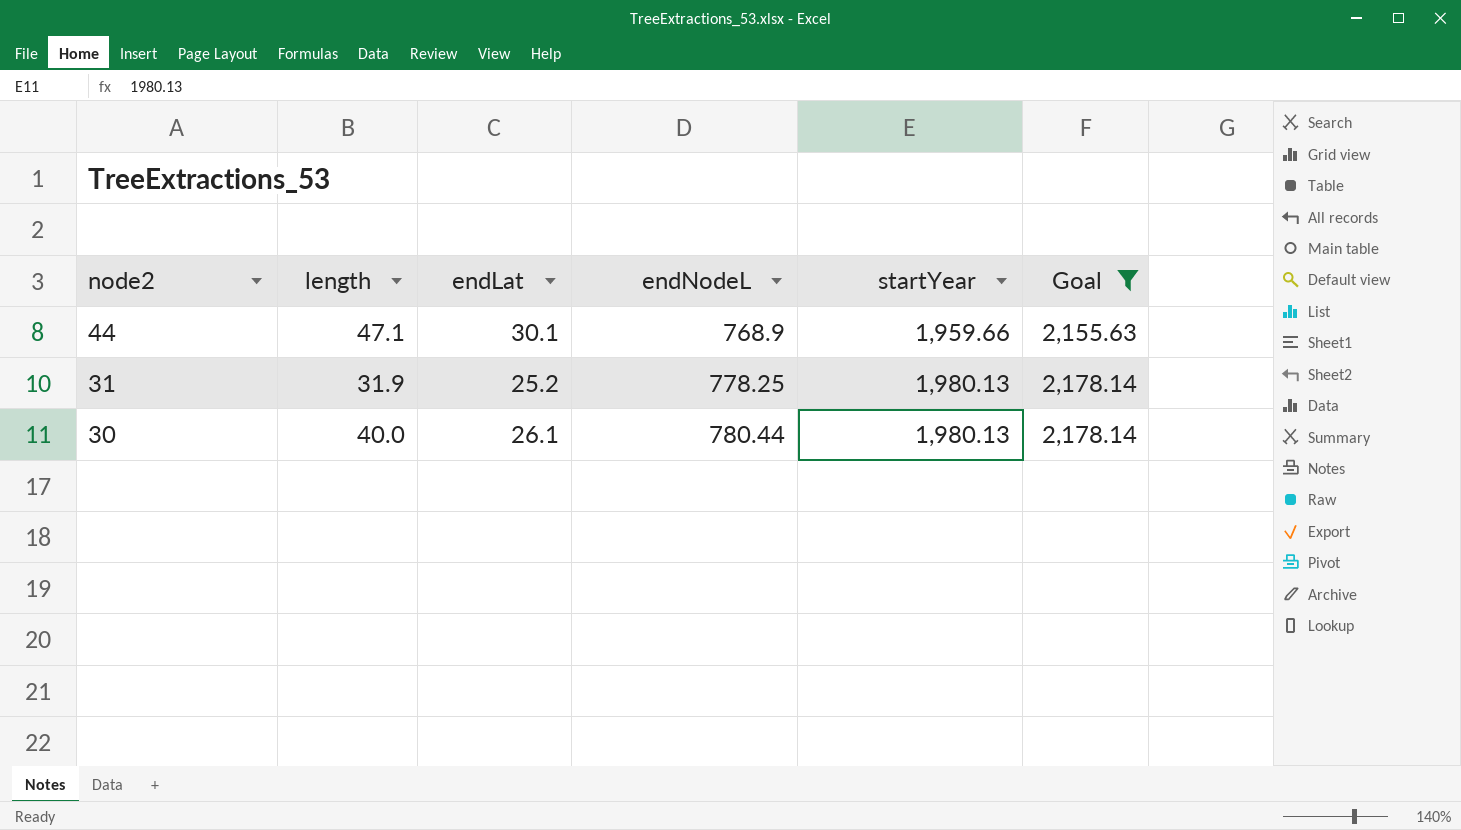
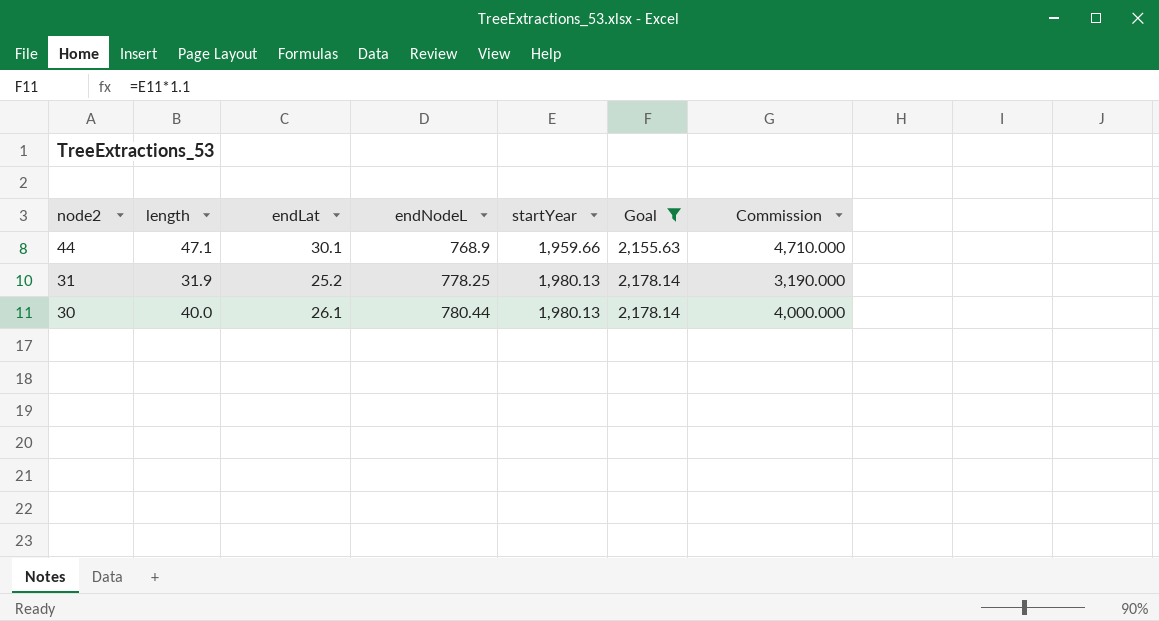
column Commission | formula: none -> [length] * 100

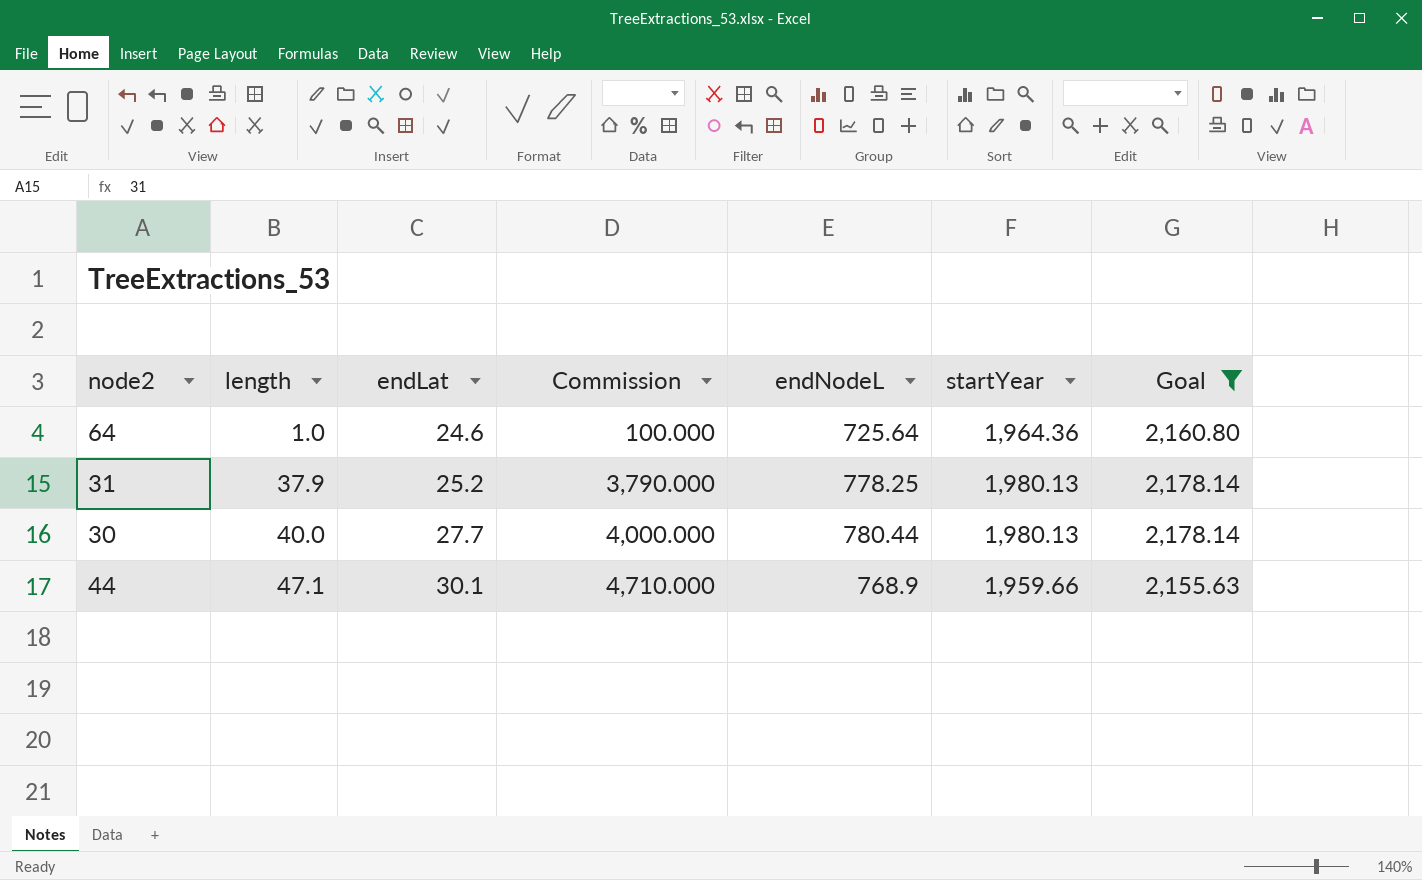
row order: node2 descending -> length ascending
column Commission | position: 7 -> 4
row 64: none -> 1.0 | 24.6 | 100.000 | 725.64 | 1,964.36 | 2,160.80
31 | length: 31.9 -> 37.9
31 | Commission: 3,190.000 -> 3,790.000
30 | endLat: 26.1 -> 27.7

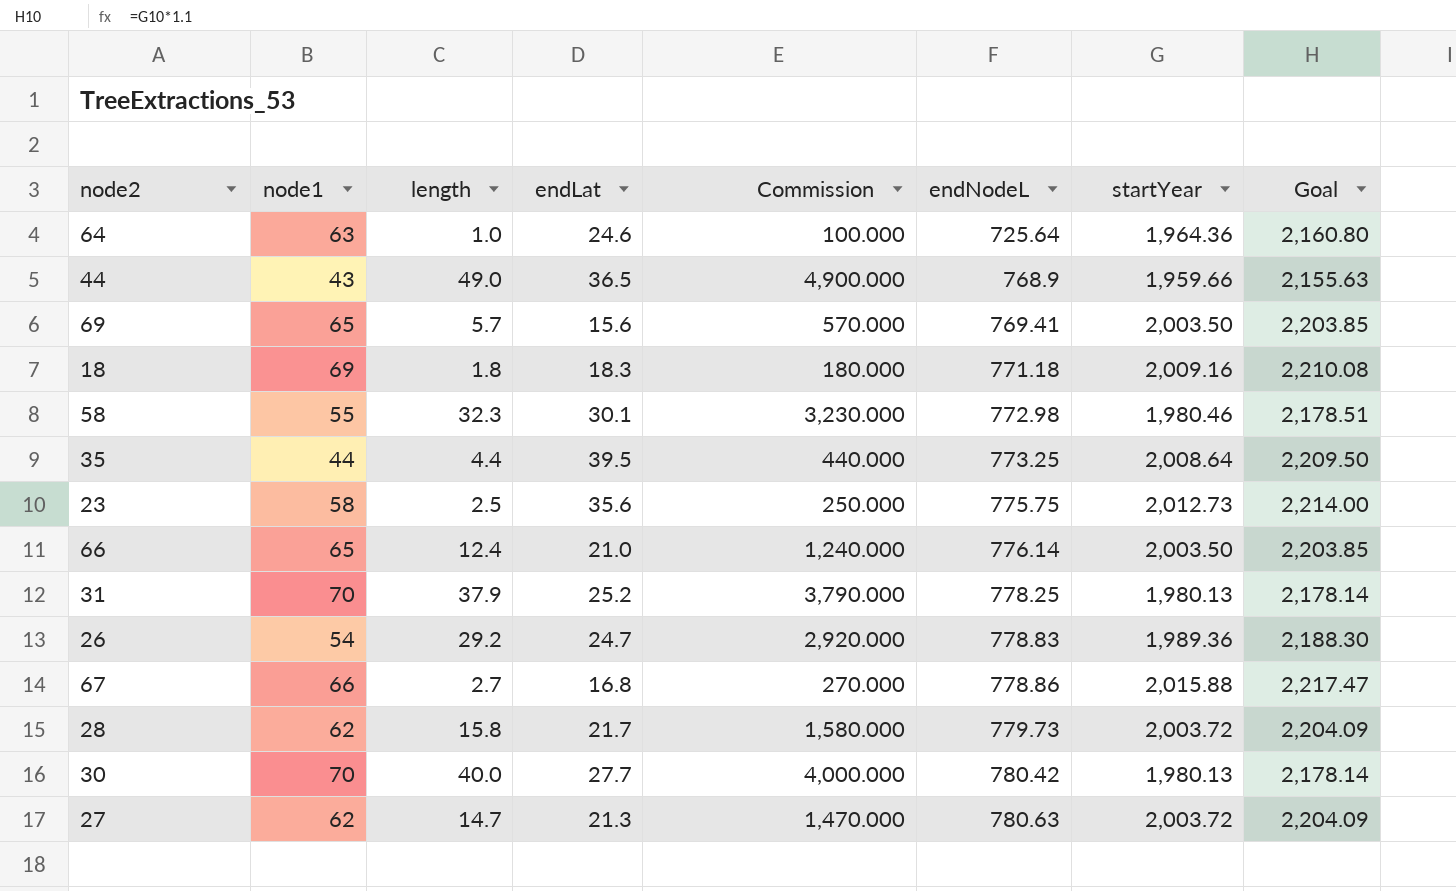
filter: Goal <= 2,178.14 -> none
row order: length ascending -> endNodeL ascending
column node1 | position: none -> 2
44 | length: 47.1 -> 49.0
44 | endLat: 30.1 -> 36.5
44 | Commission: 4,710.000 -> 4,900.000
30 | endNodeL: 780.44 -> 780.42

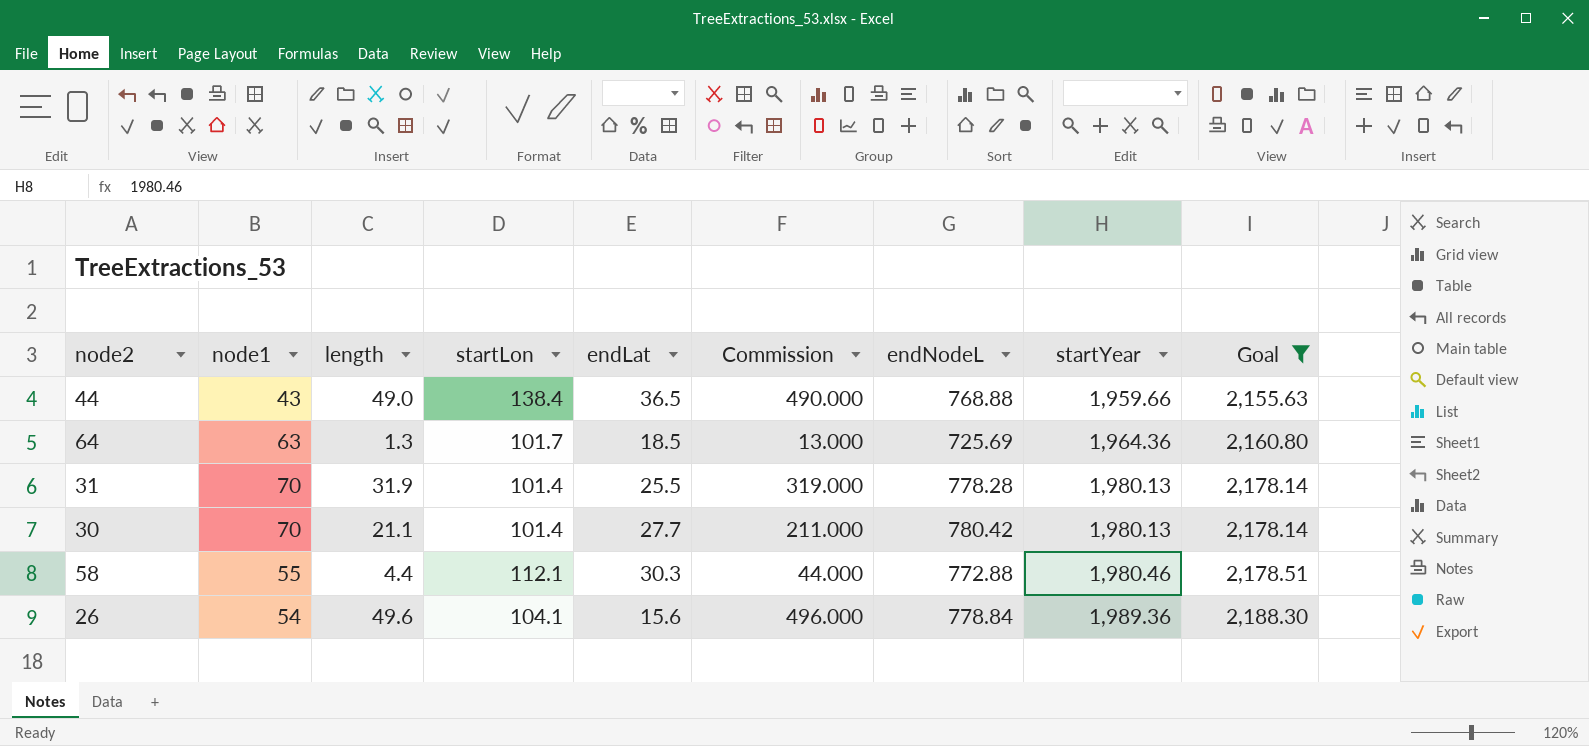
filter: none -> Goal <= 2,188.30
row order: endNodeL ascending -> startYear ascending
column startLon | position: none -> 4
column Commission | formula: [length] * 100 -> [length] * 10
44 | endNodeL: 768.9 -> 768.88
64 | length: 1.0 -> 1.3
64 | endLat: 24.6 -> 18.5
64 | endNodeL: 725.64 -> 725.69
31 | length: 37.9 -> 31.9
31 | endLat: 25.2 -> 25.5
31 | endNodeL: 778.25 -> 778.28
30 | length: 40.0 -> 21.1
58 | length: 32.3 -> 4.4
58 | endLat: 30.1 -> 30.3
58 | endNodeL: 772.98 -> 772.88
26 | length: 29.2 -> 49.6
26 | endLat: 24.7 -> 15.6
26 | endNodeL: 778.83 -> 778.84

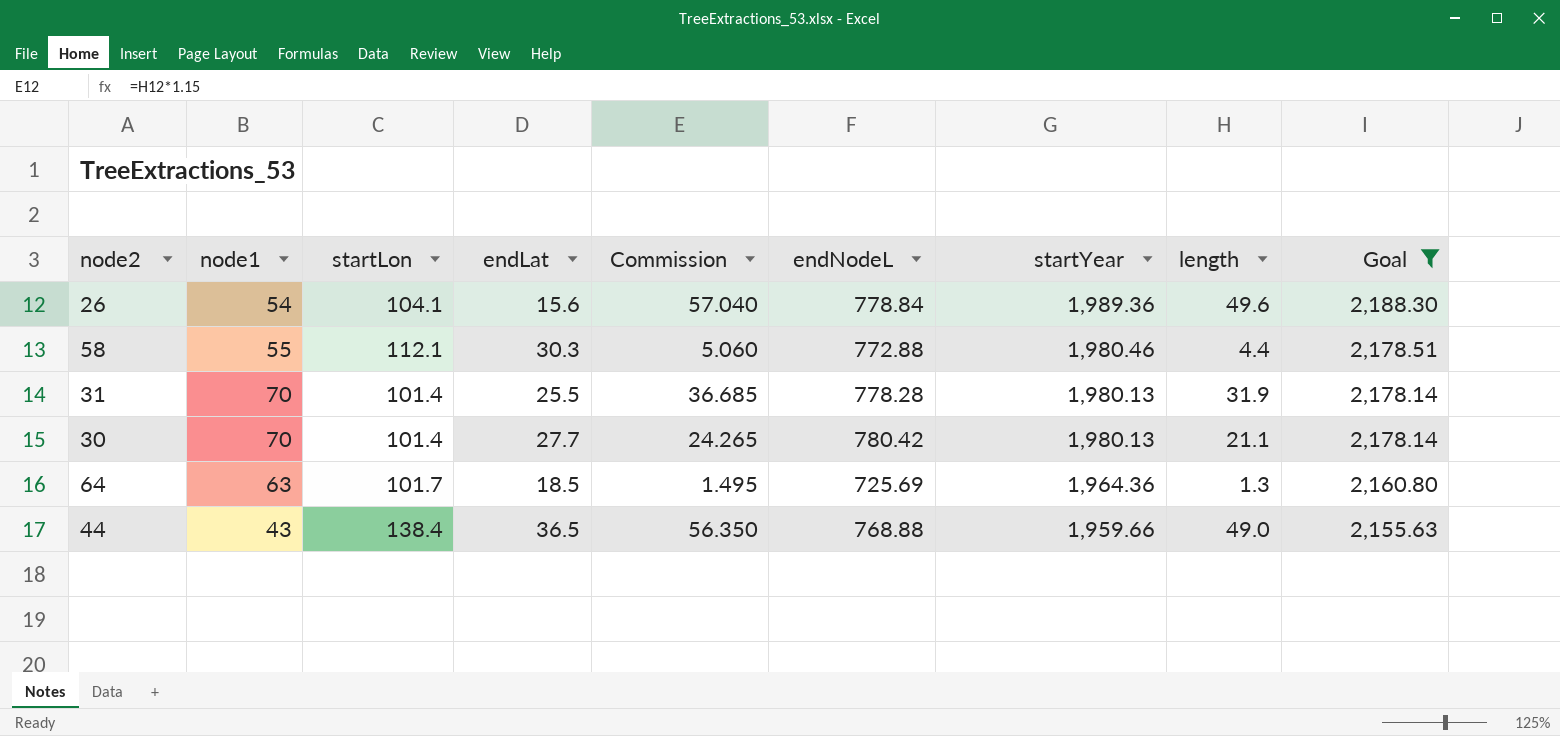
row order: startYear ascending -> startYear descending
column Commission | formula: [length] * 10 -> [length] * 1.15
column length | position: 3 -> 8

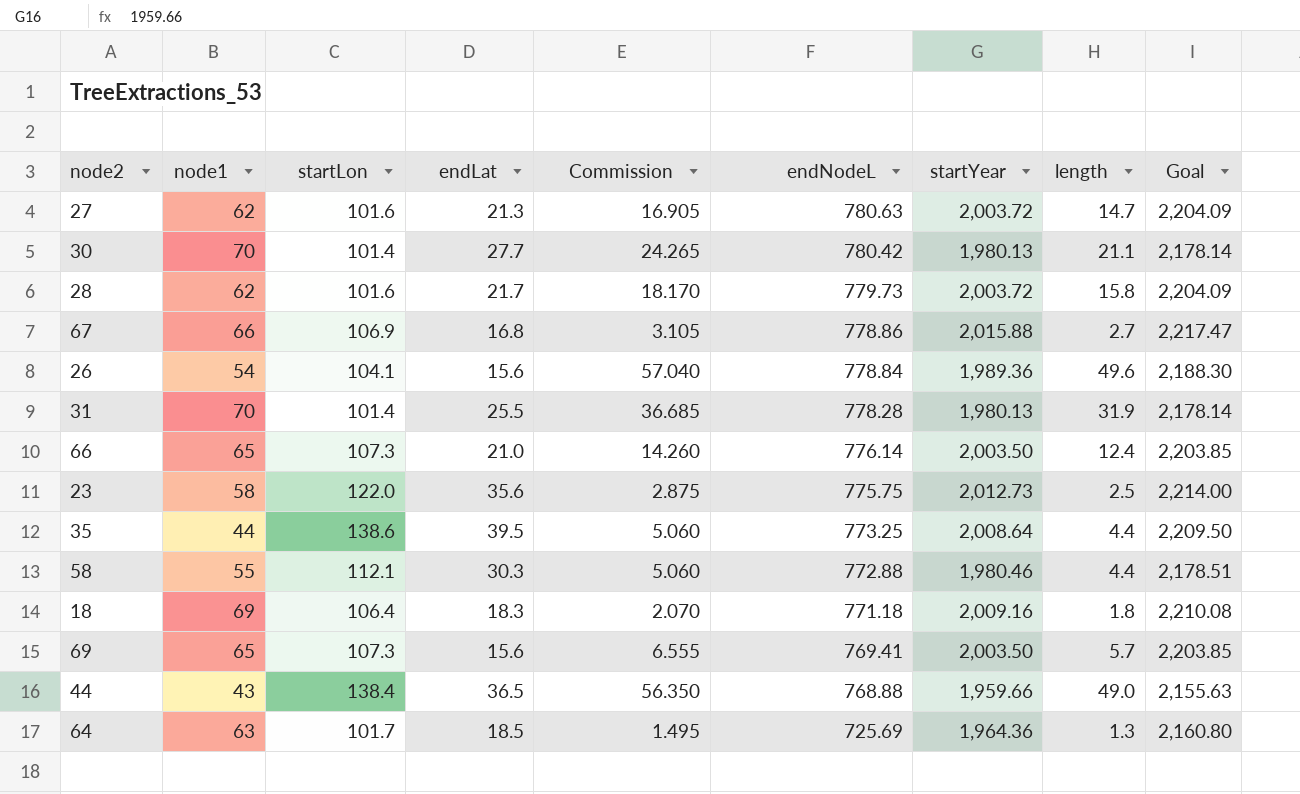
filter: Goal <= 2,188.30 -> none
row order: startYear descending -> endNodeL descending

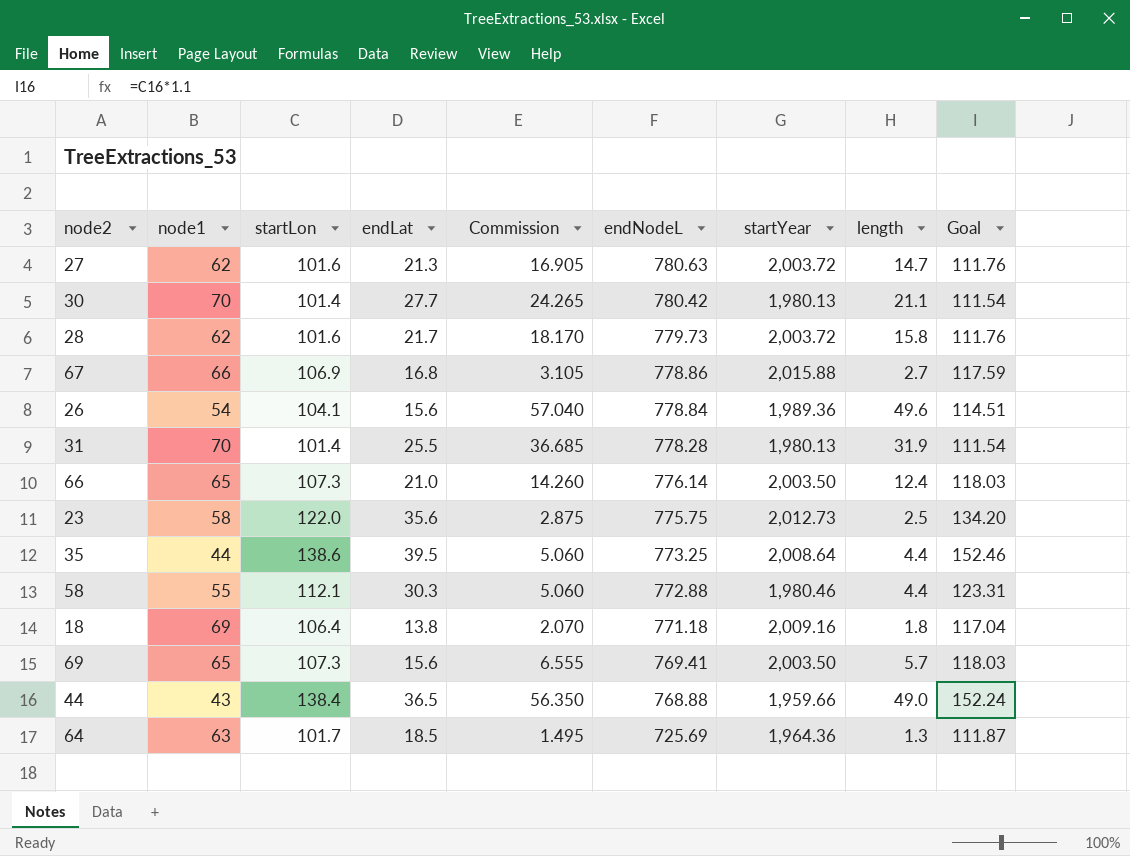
column Goal | formula: [startYear] * 1.1 -> [startLon] * 1.1
18 | endLat: 18.3 -> 13.8

